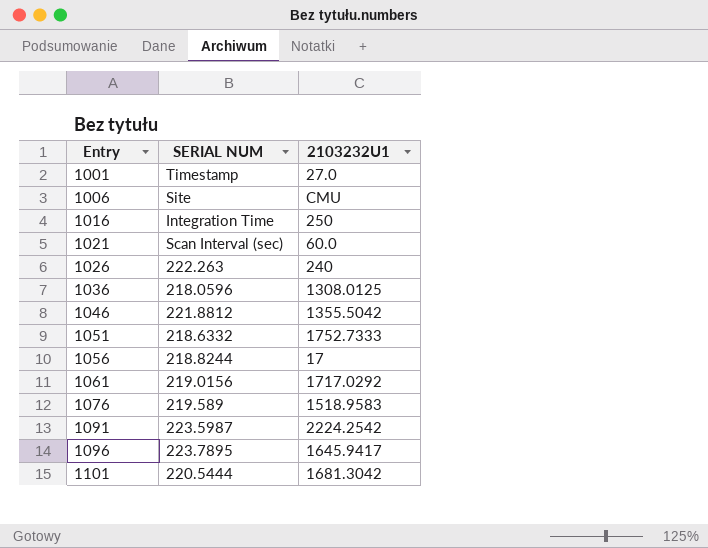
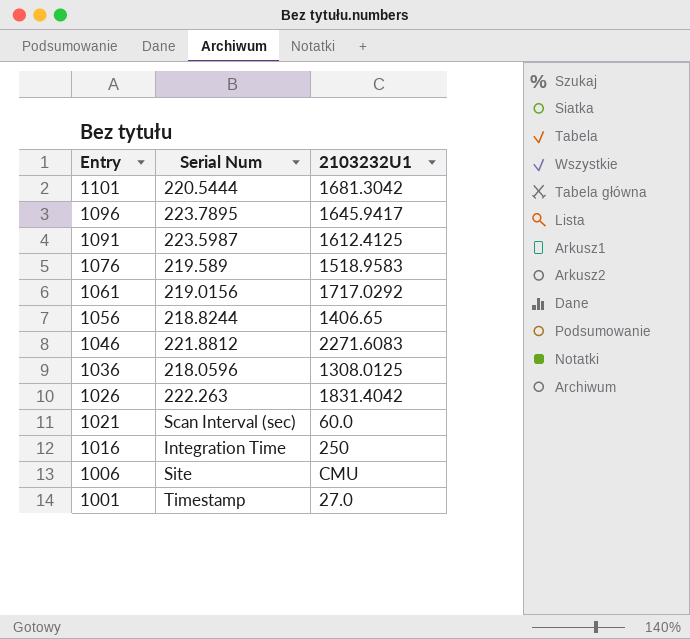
row order: Entry ascending -> Entry descending
column name: SERIAL NUM -> Serial Num
row 1051: 218.6332 | 1752.7333 -> none
1091 | 2103232U1: 2224.2542 -> 1612.4125
1056 | 2103232U1: 17 -> 1406.65
1046 | 2103232U1: 1355.5042 -> 2271.6083
1026 | 2103232U1: 240 -> 1831.4042

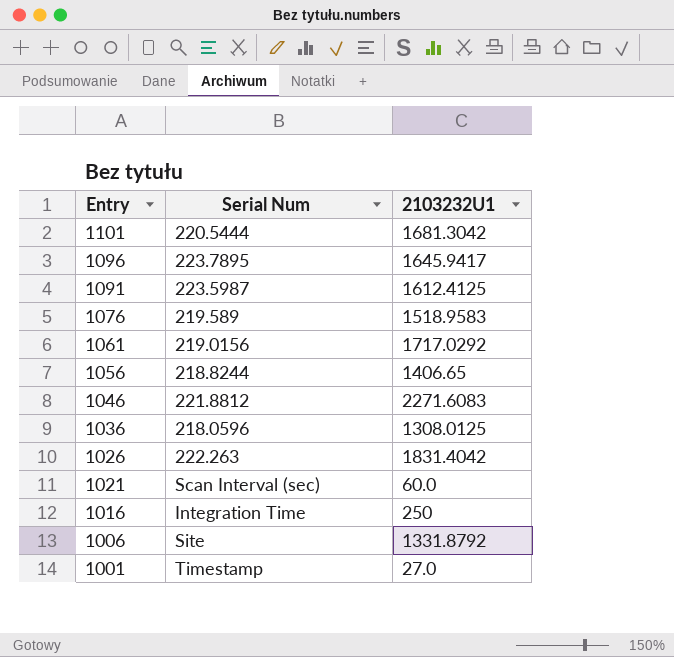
1006 | 2103232U1: CMU -> 1331.8792

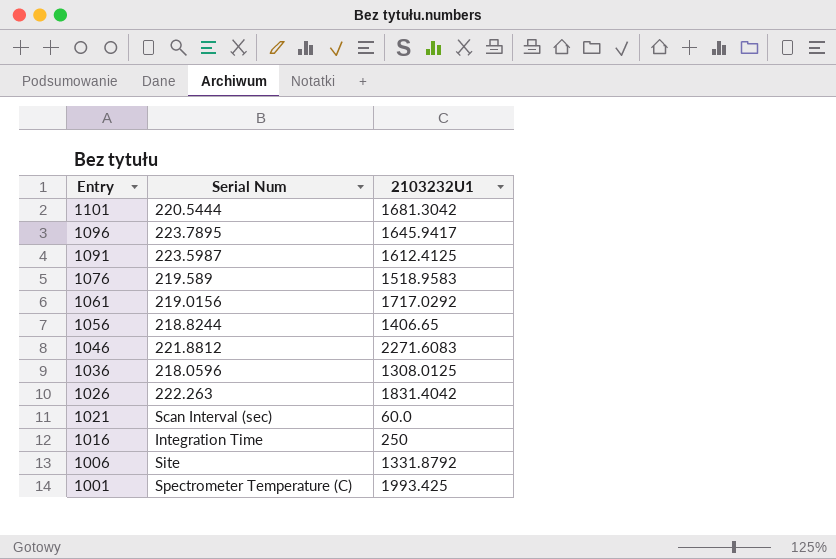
1001 | Serial Num: Timestamp -> Spectrometer Temperature (C)
1001 | 2103232U1: 27.0 -> 1993.425

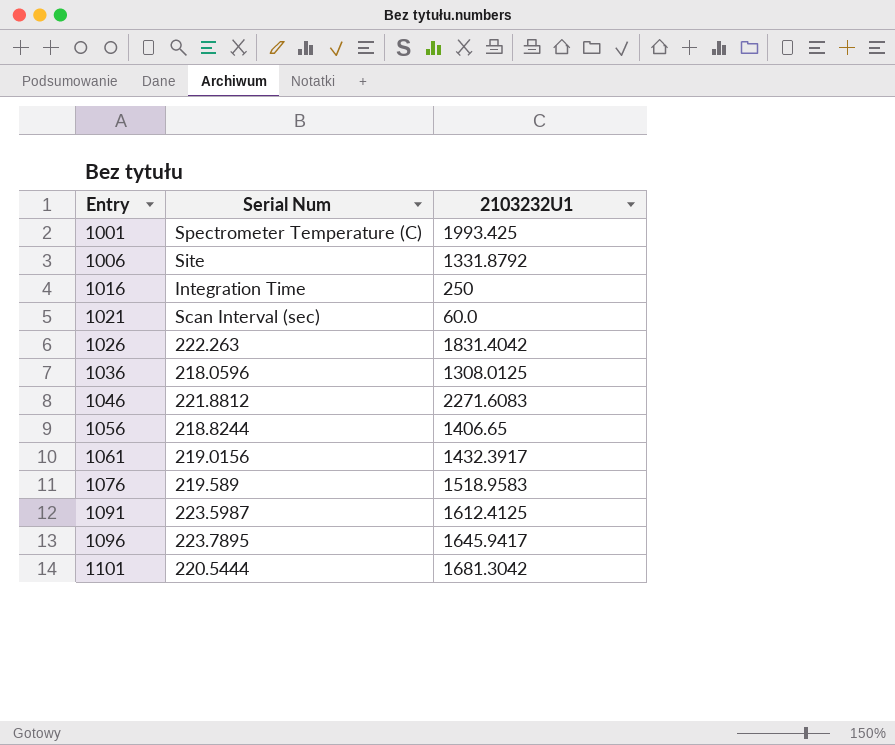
row order: Entry descending -> Entry ascending
1061 | 2103232U1: 1717.0292 -> 1432.3917

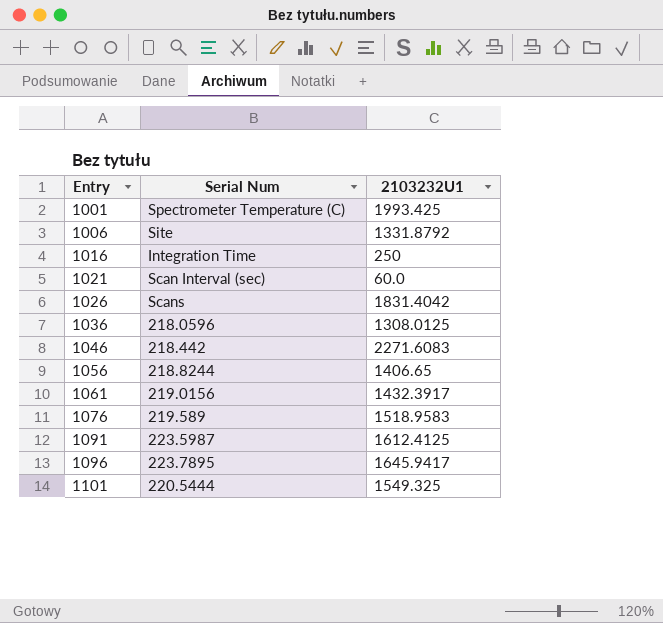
1026 | Serial Num: 222.263 -> Scans
1046 | Serial Num: 221.8812 -> 218.442
1101 | 2103232U1: 1681.3042 -> 1549.325

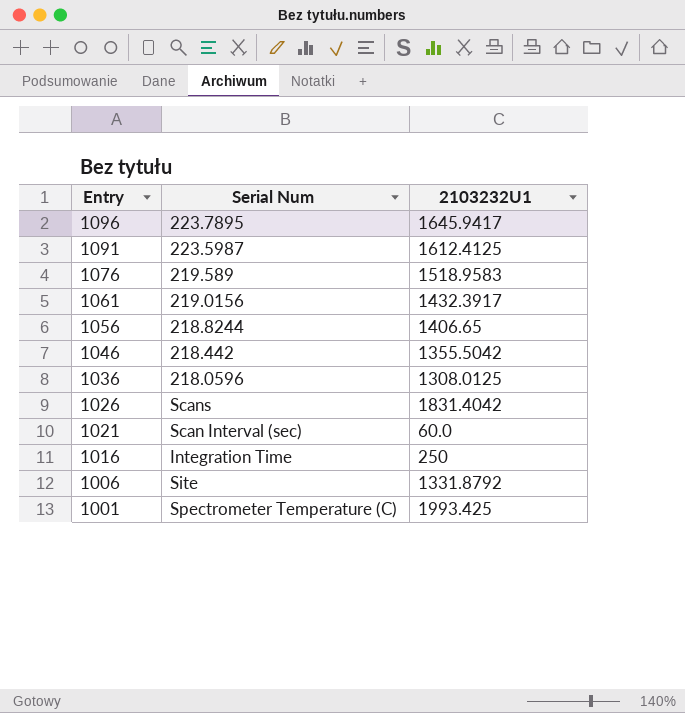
row order: Entry ascending -> Entry descending
row 1101: 220.5444 | 1549.325 -> none
1046 | 2103232U1: 2271.6083 -> 1355.5042

